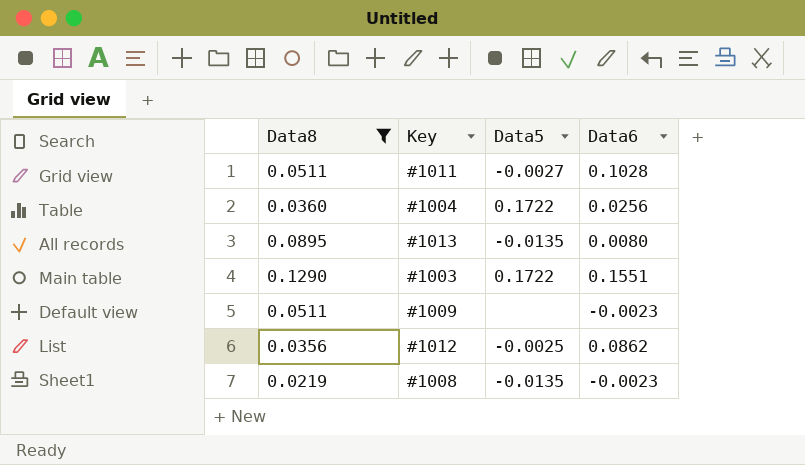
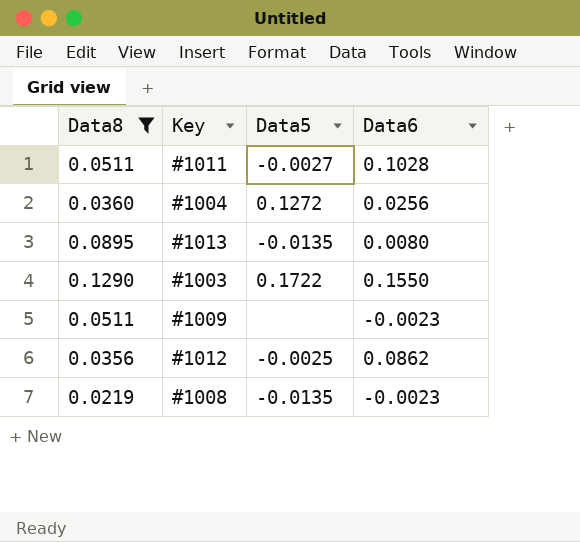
#1004 | Data5: 0.1722 -> 0.1272
#1003 | Data6: 0.1551 -> 0.1550

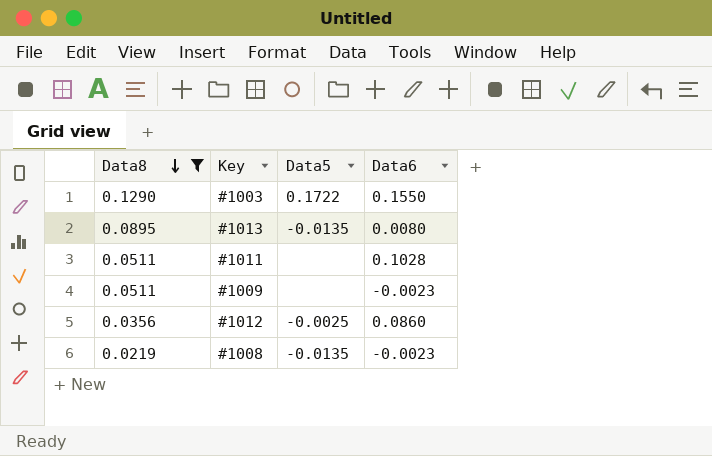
row order: none -> Data8 descending
row #1004: 0.0360 | 0.1272 | 0.0256 -> none
#1011 | Data5: -0.0027 -> none
#1012 | Data6: 0.0862 -> 0.0860

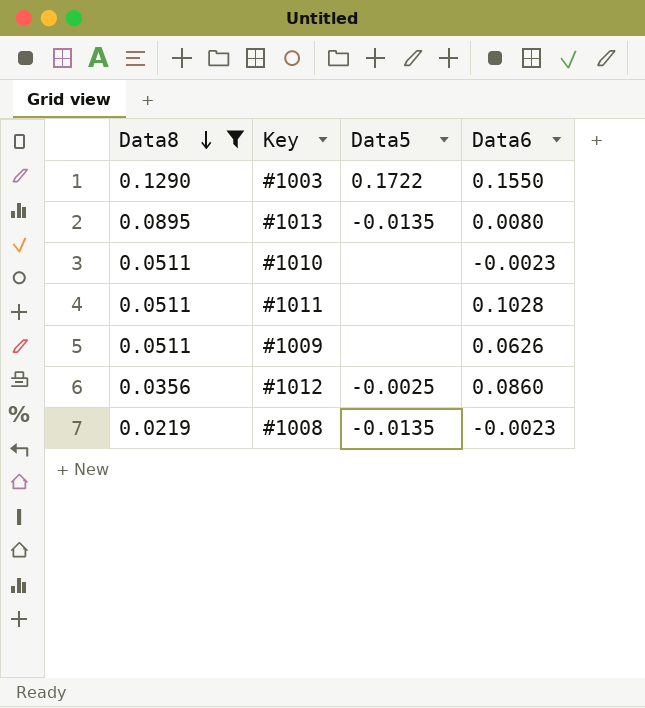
row #1010: none -> 0.0511 | none | -0.0023
#1009 | Data6: -0.0023 -> 0.0626

